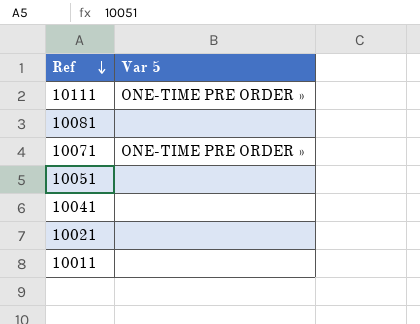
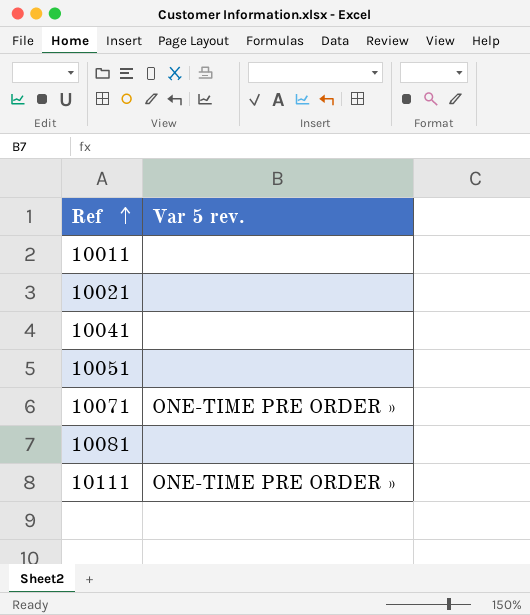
row order: Ref descending -> Ref ascending
column name: Var 5 -> Var 5 rev.

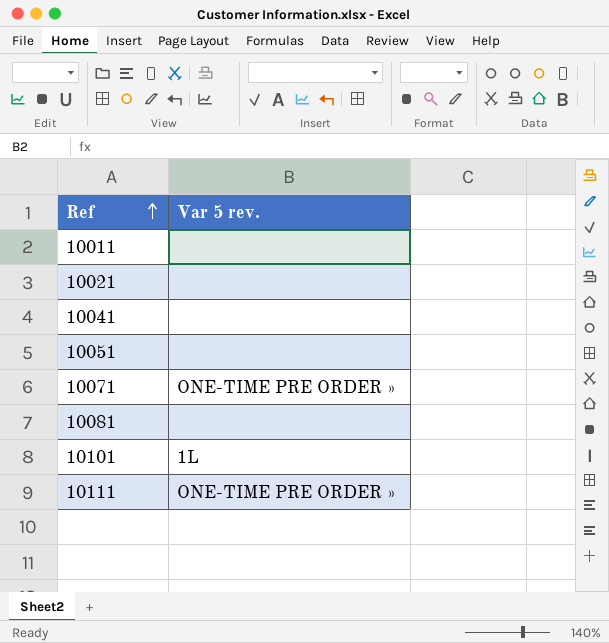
row 10101: none -> 1L

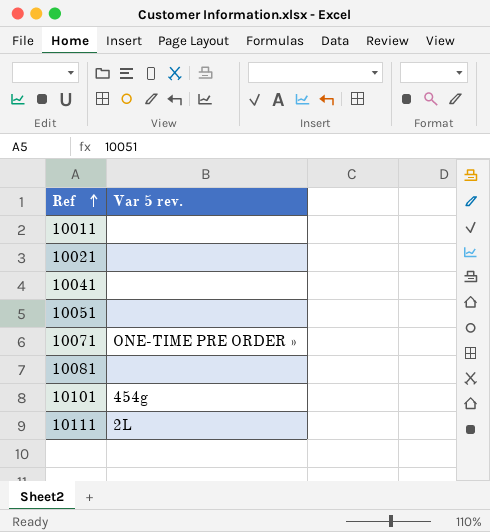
10101 | Var 5 rev.: 1L -> 454g
10111 | Var 5 rev.: ONE-TIME PRE ORDER » -> 2L

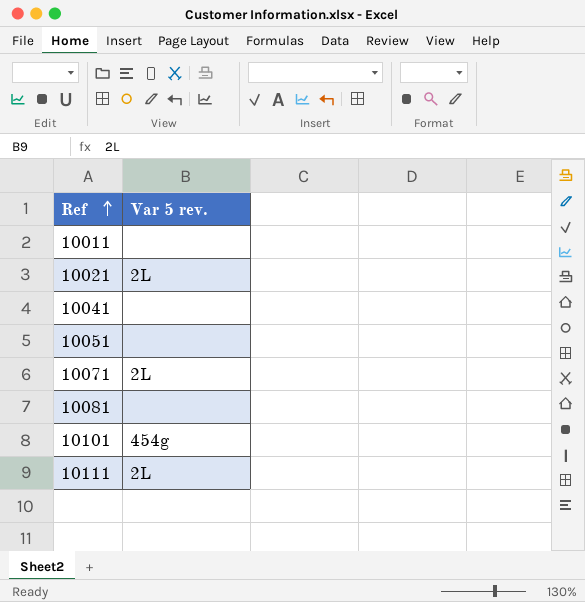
10021 | Var 5 rev.: none -> 2L
10071 | Var 5 rev.: ONE-TIME PRE ORDER » -> 2L

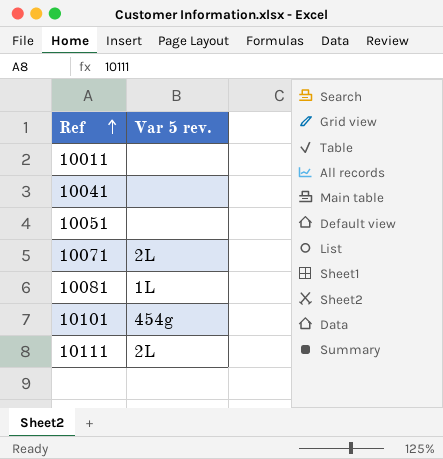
row 10021: 2L -> none
10081 | Var 5 rev.: none -> 1L

